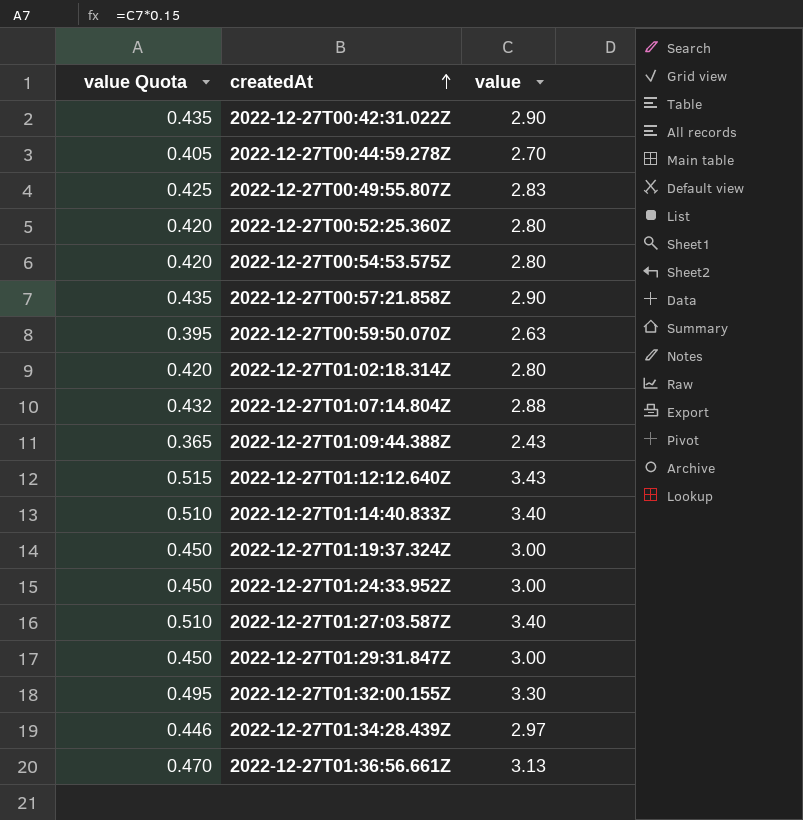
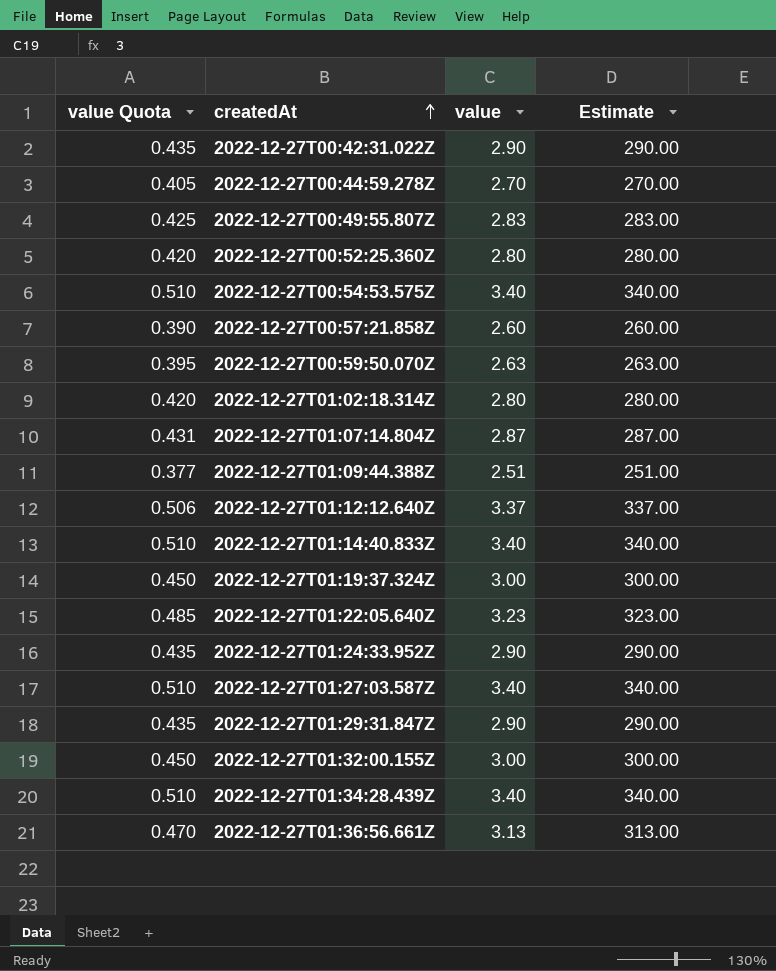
column Estimate | formula: none -> [value] * 100
2022-12-27T00:54:53.575Z | value Quota: 0.420 -> 0.510
2022-12-27T00:54:53.575Z | value: 2.80 -> 3.40
2022-12-27T00:57:21.858Z | value Quota: 0.435 -> 0.390
2022-12-27T00:57:21.858Z | value: 2.90 -> 2.60
2022-12-27T01:07:14.804Z | value Quota: 0.432 -> 0.431
2022-12-27T01:07:14.804Z | value: 2.88 -> 2.87
2022-12-27T01:09:44.388Z | value Quota: 0.365 -> 0.377
2022-12-27T01:09:44.388Z | value: 2.43 -> 2.51
2022-12-27T01:12:12.640Z | value Quota: 0.515 -> 0.506
2022-12-27T01:12:12.640Z | value: 3.43 -> 3.37
row 2022-12-27T01:22:05.640Z: none -> 0.485 | 3.23 | 323.00
2022-12-27T01:24:33.952Z | value Quota: 0.450 -> 0.435
2022-12-27T01:24:33.952Z | value: 3.00 -> 2.90
2022-12-27T01:29:31.847Z | value Quota: 0.450 -> 0.435
2022-12-27T01:29:31.847Z | value: 3.00 -> 2.90
2022-12-27T01:32:00.155Z | value Quota: 0.495 -> 0.450
2022-12-27T01:32:00.155Z | value: 3.30 -> 3.00
2022-12-27T01:34:28.439Z | value Quota: 0.446 -> 0.510
2022-12-27T01:34:28.439Z | value: 2.97 -> 3.40

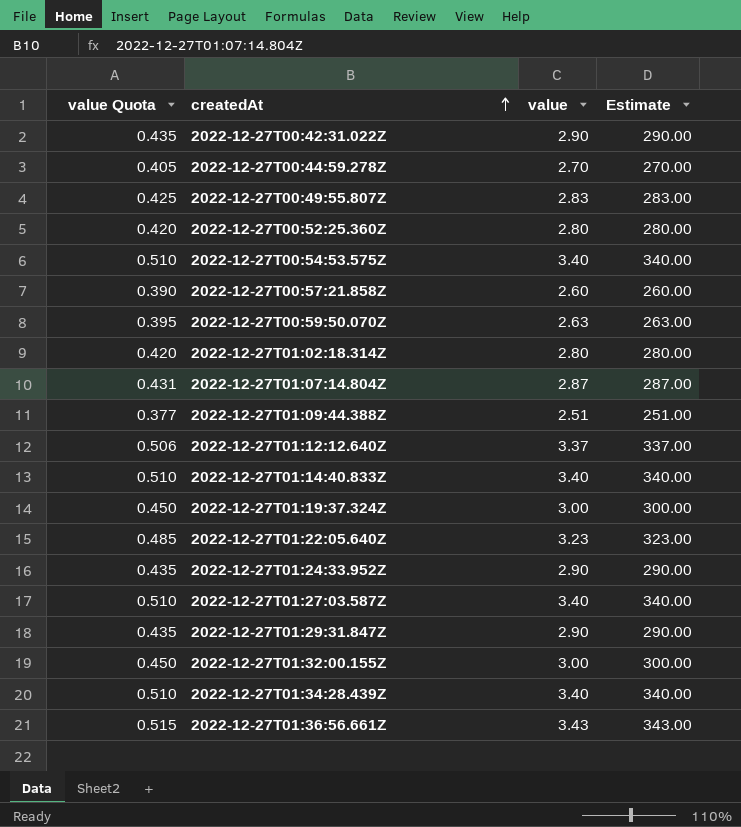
2022-12-27T01:36:56.661Z | value Quota: 0.470 -> 0.515
2022-12-27T01:36:56.661Z | value: 3.13 -> 3.43
2022-12-27T01:36:56.661Z | Estimate: 313.00 -> 343.00

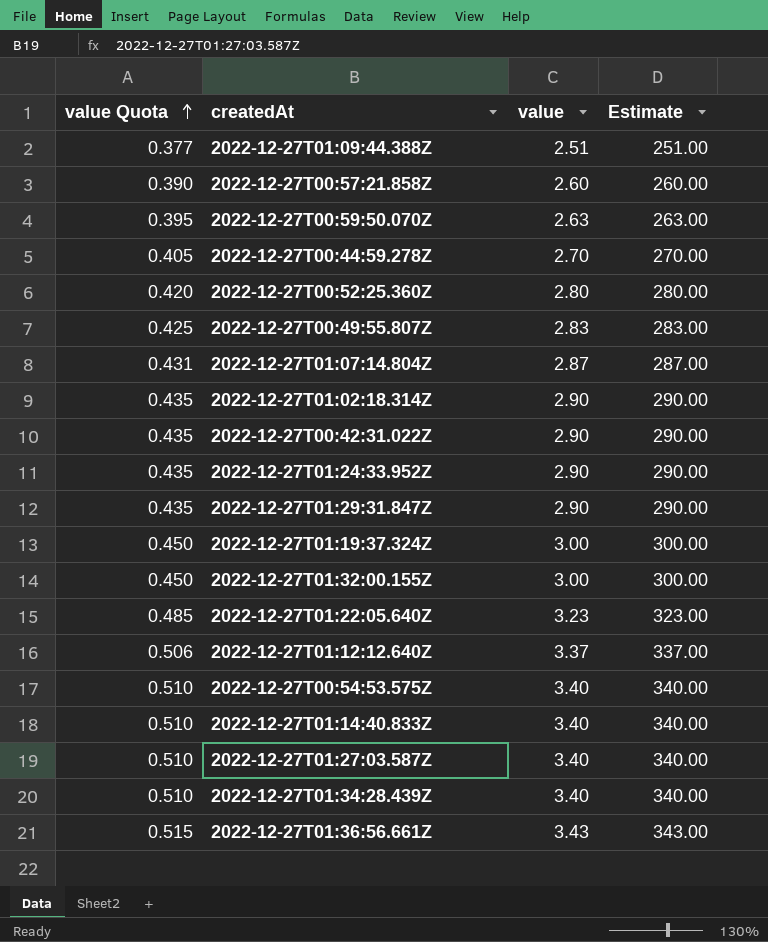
row order: createdAt ascending -> value Quota ascending
2022-12-27T01:02:18.314Z | value Quota: 0.420 -> 0.435
2022-12-27T01:02:18.314Z | value: 2.80 -> 2.90
2022-12-27T01:02:18.314Z | Estimate: 280.00 -> 290.00

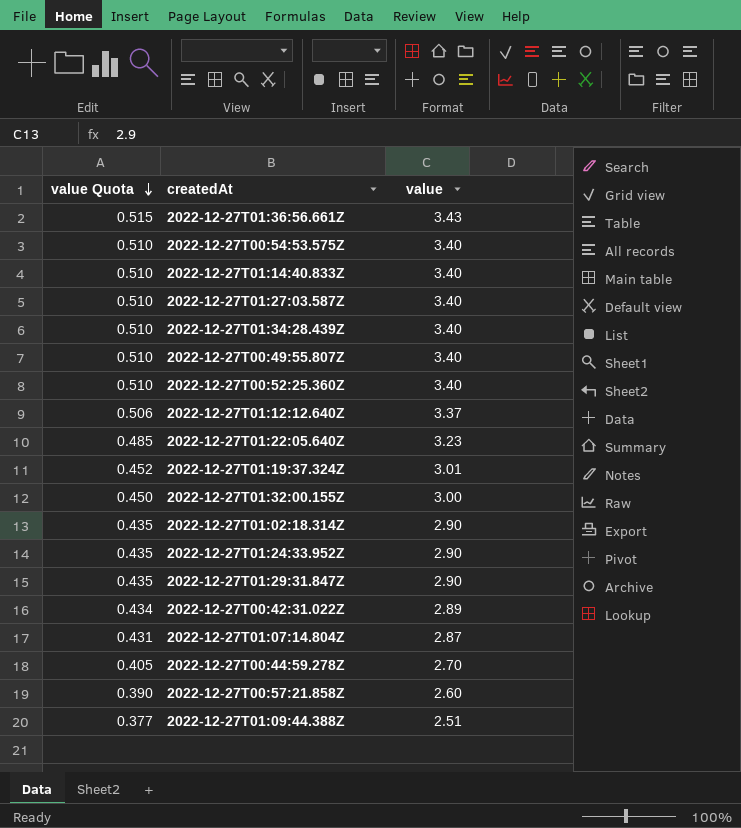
row order: value Quota ascending -> value Quota descending
column Estimate | formula: [value] * 100 -> none
row 2022-12-27T00:59:50.070Z: 0.395 | 2.63 | 263.00 -> none
2022-12-27T00:49:55.807Z | value Quota: 0.425 -> 0.510
2022-12-27T00:49:55.807Z | value: 2.83 -> 3.40
2022-12-27T00:52:25.360Z | value Quota: 0.420 -> 0.510
2022-12-27T00:52:25.360Z | value: 2.80 -> 3.40
2022-12-27T01:19:37.324Z | value Quota: 0.450 -> 0.452
2022-12-27T01:19:37.324Z | value: 3.00 -> 3.01
2022-12-27T00:42:31.022Z | value Quota: 0.435 -> 0.434
2022-12-27T00:42:31.022Z | value: 2.90 -> 2.89

